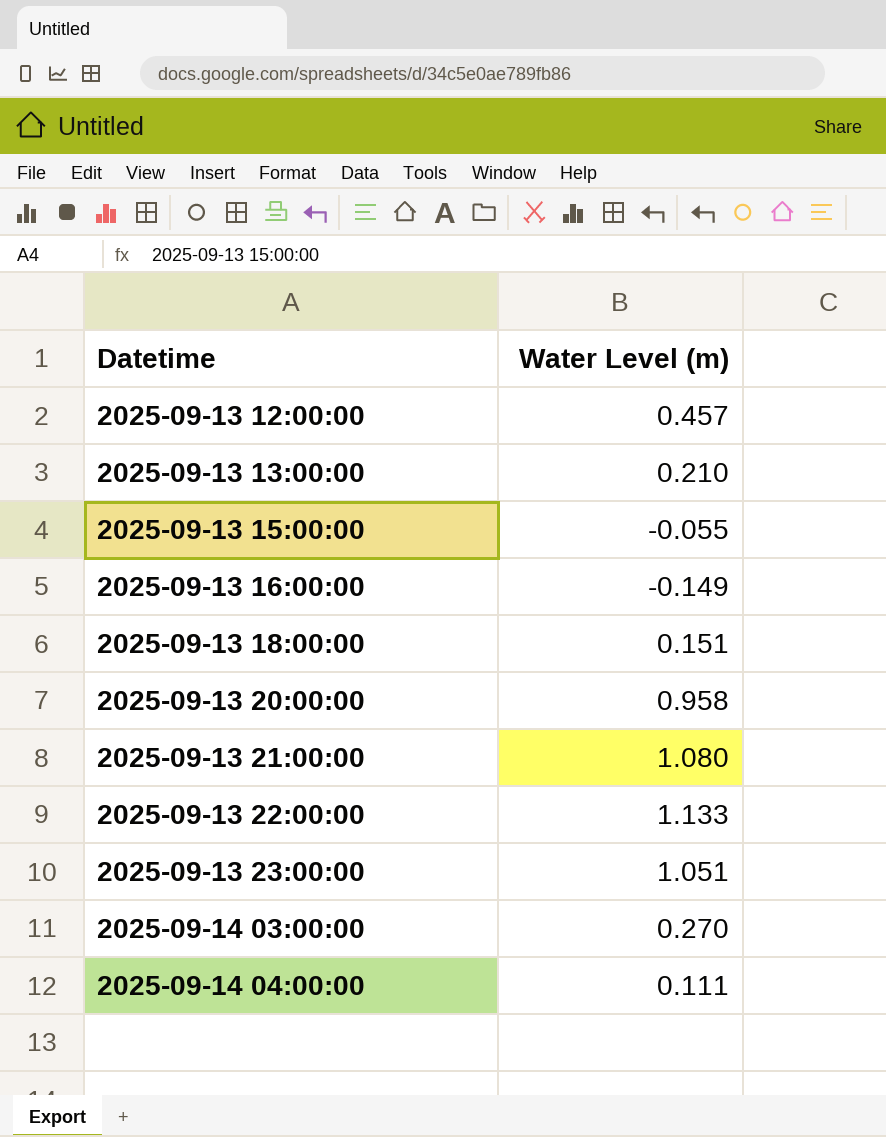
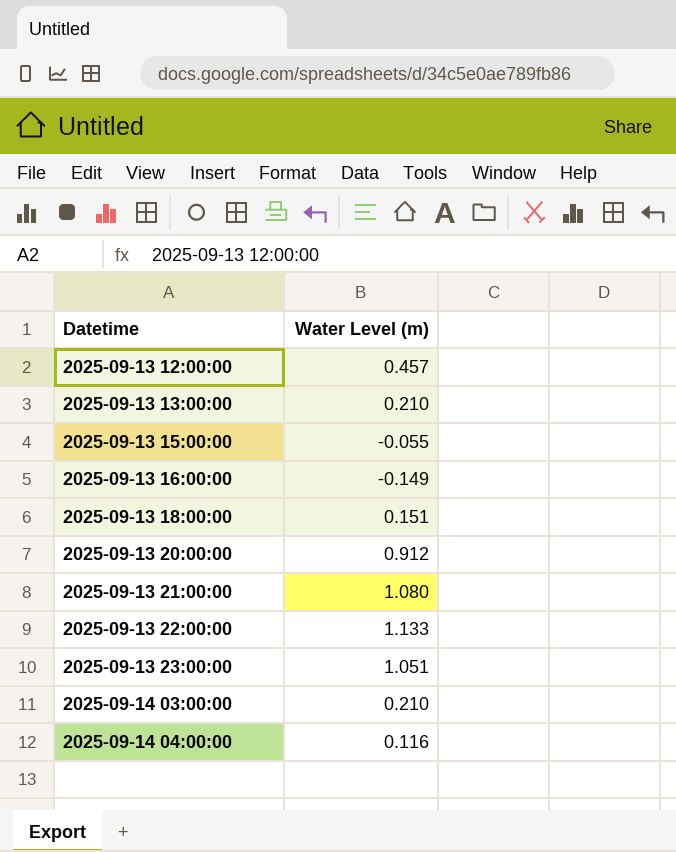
2025-09-13 20:00:00 | Water Level (m): 0.958 -> 0.912
2025-09-14 03:00:00 | Water Level (m): 0.270 -> 0.210
2025-09-14 04:00:00 | Water Level (m): 0.111 -> 0.116

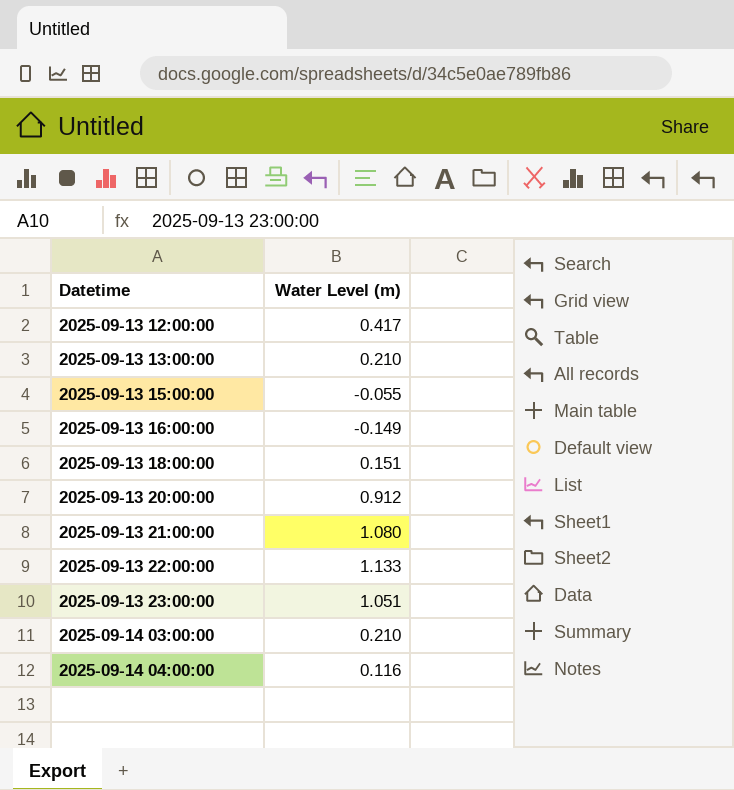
2025-09-13 12:00:00 | Water Level (m): 0.457 -> 0.417

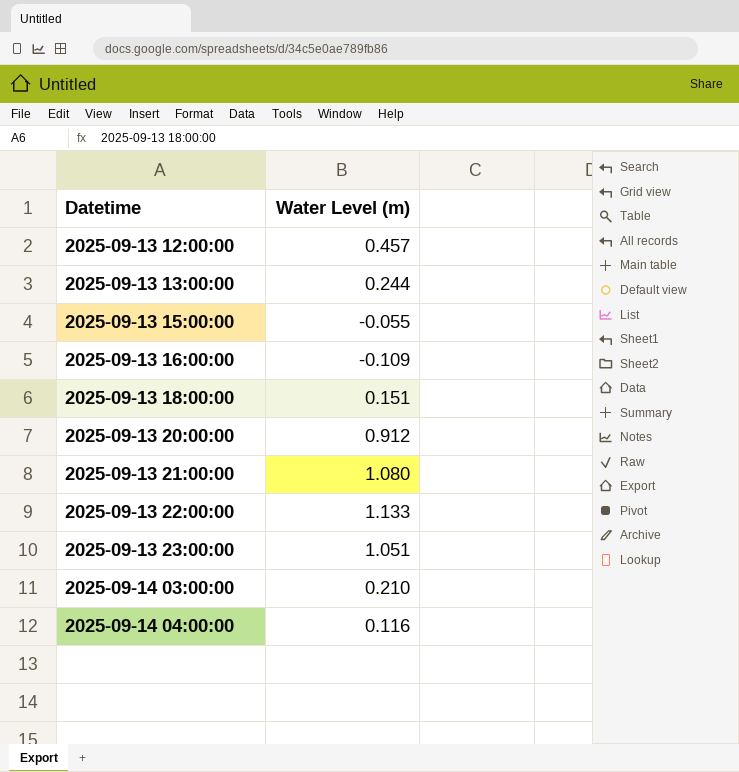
2025-09-13 12:00:00 | Water Level (m): 0.417 -> 0.457
2025-09-13 13:00:00 | Water Level (m): 0.210 -> 0.244
2025-09-13 16:00:00 | Water Level (m): -0.149 -> -0.109

